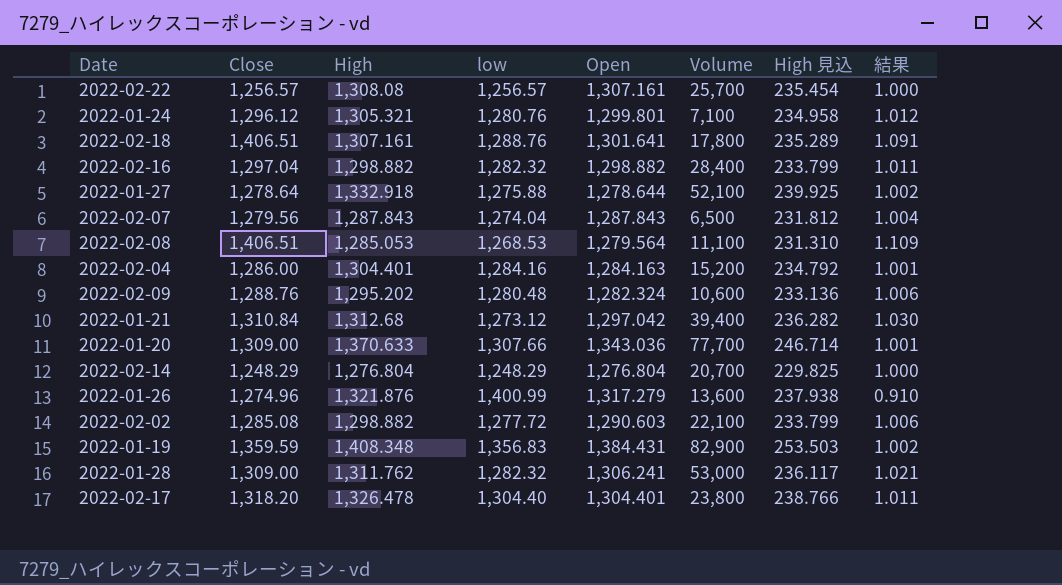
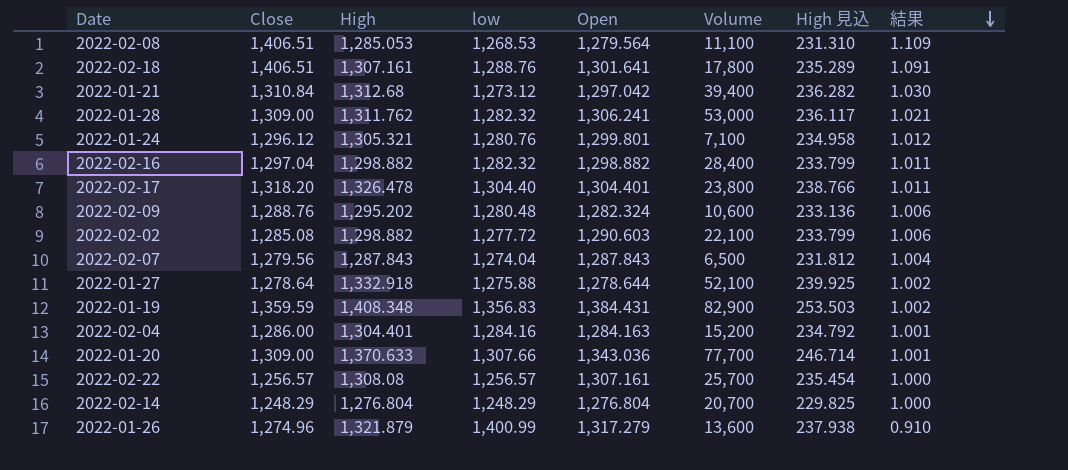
row order: none -> 結果 descending
2022-01-26 | High: 1,321.876 -> 1,321.879

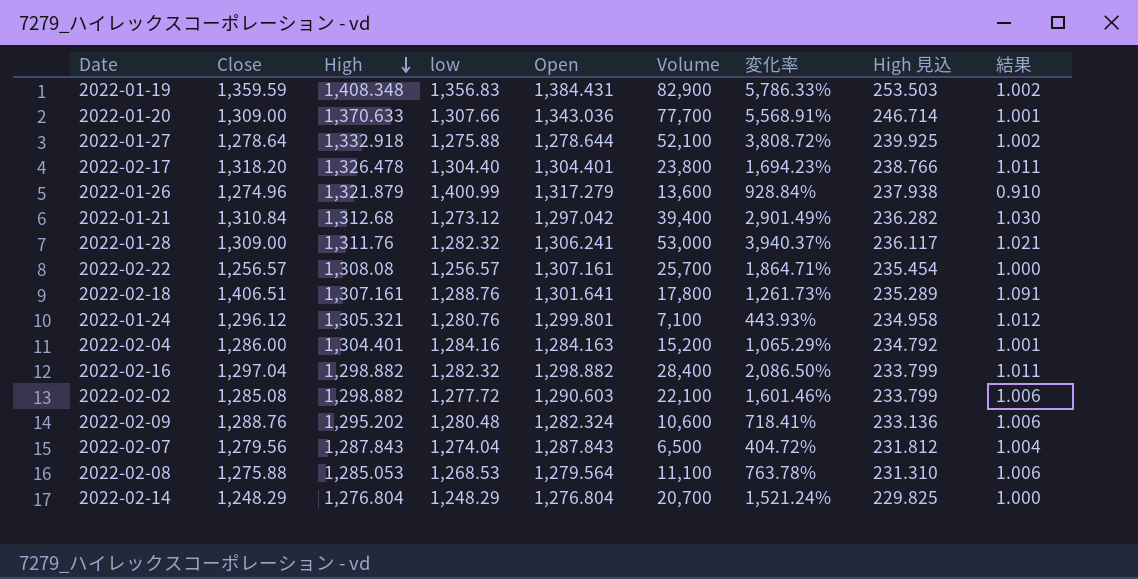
row order: 結果 descending -> High descending
column 変化率 | formula: none -> ([Volume] - [High]) / [High]
2022-01-28 | High: 1,311.762 -> 1,311.76
2022-02-08 | Close: 1,406.51 -> 1,275.88
2022-02-08 | 結果: 1.109 -> 1.006

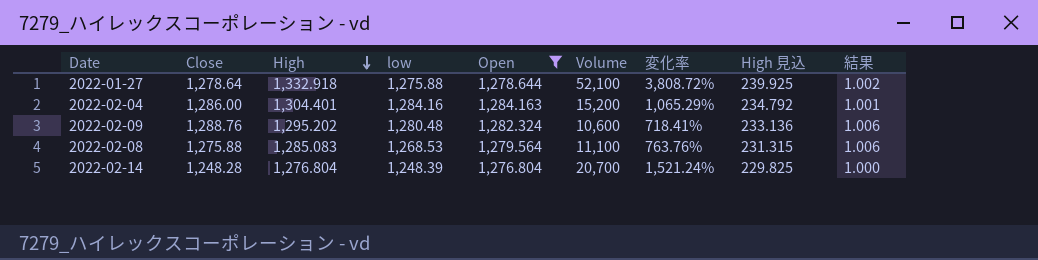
filter: none -> Open <= 1,284.163
2022-02-08 | High: 1,285.053 -> 1,285.083
2022-02-08 | 変化率: 763.78% -> 763.76%
2022-02-08 | High 見込: 231.310 -> 231.315
2022-02-14 | Close: 1,248.29 -> 1,248.28
2022-02-14 | low: 1,248.29 -> 1,248.39

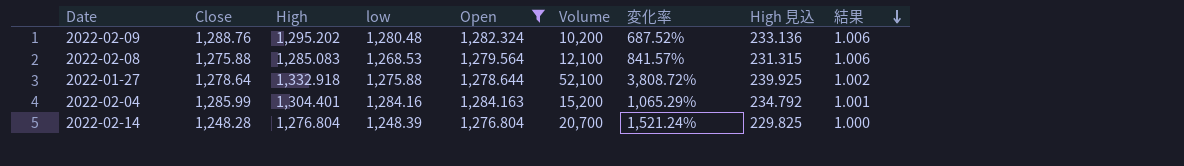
row order: High descending -> 結果 descending
2022-02-09 | Volume: 10,600 -> 10,200
2022-02-09 | 変化率: 718.41% -> 687.52%
2022-02-08 | Volume: 11,100 -> 12,100
2022-02-08 | 変化率: 763.76% -> 841.57%
2022-02-04 | Close: 1,286.00 -> 1,285.99

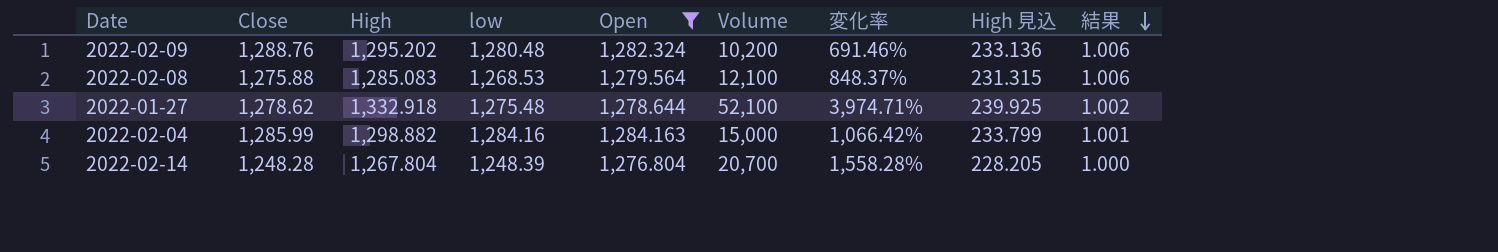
column 変化率 | formula: ([Volume] - [High]) / [High] -> ([Volume] - [Close]) / [Close]
2022-01-27 | Close: 1,278.64 -> 1,278.62
2022-01-27 | low: 1,275.88 -> 1,275.48
2022-02-04 | High: 1,304.401 -> 1,298.882
2022-02-04 | Volume: 15,200 -> 15,000
2022-02-04 | High 見込: 234.792 -> 233.799
2022-02-14 | High: 1,276.804 -> 1,267.804
2022-02-14 | High 見込: 229.825 -> 228.205

